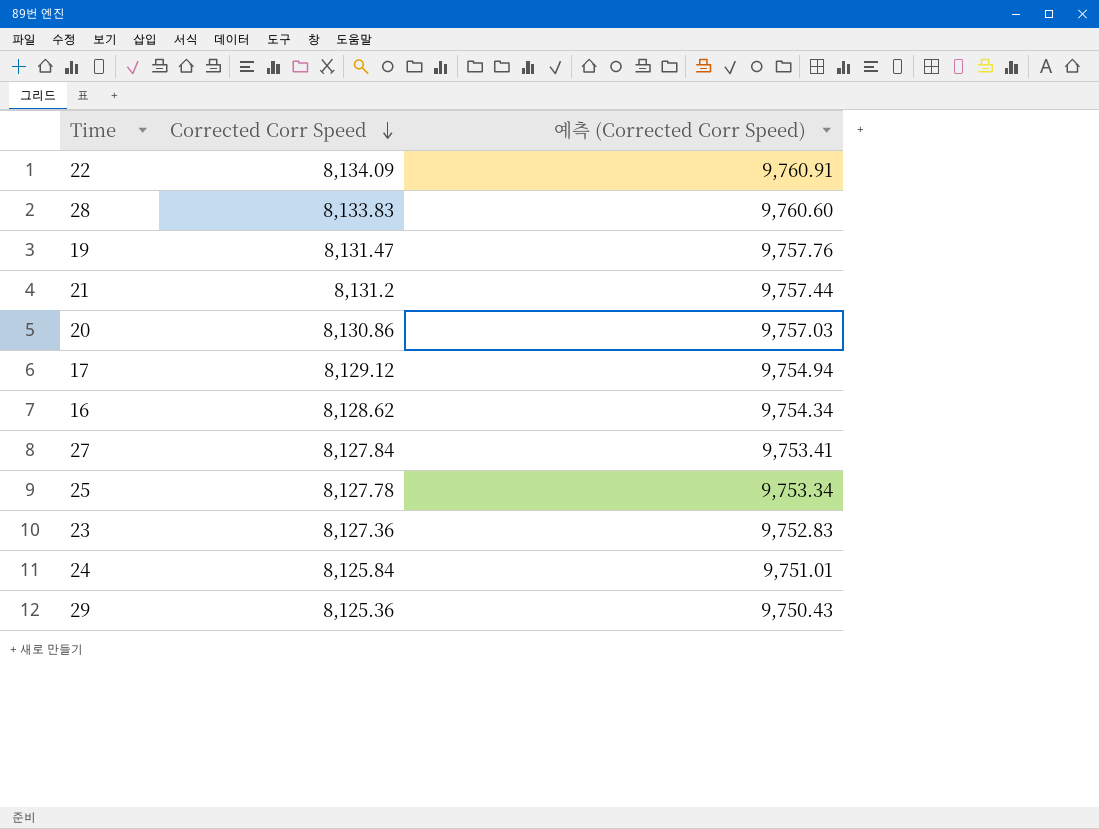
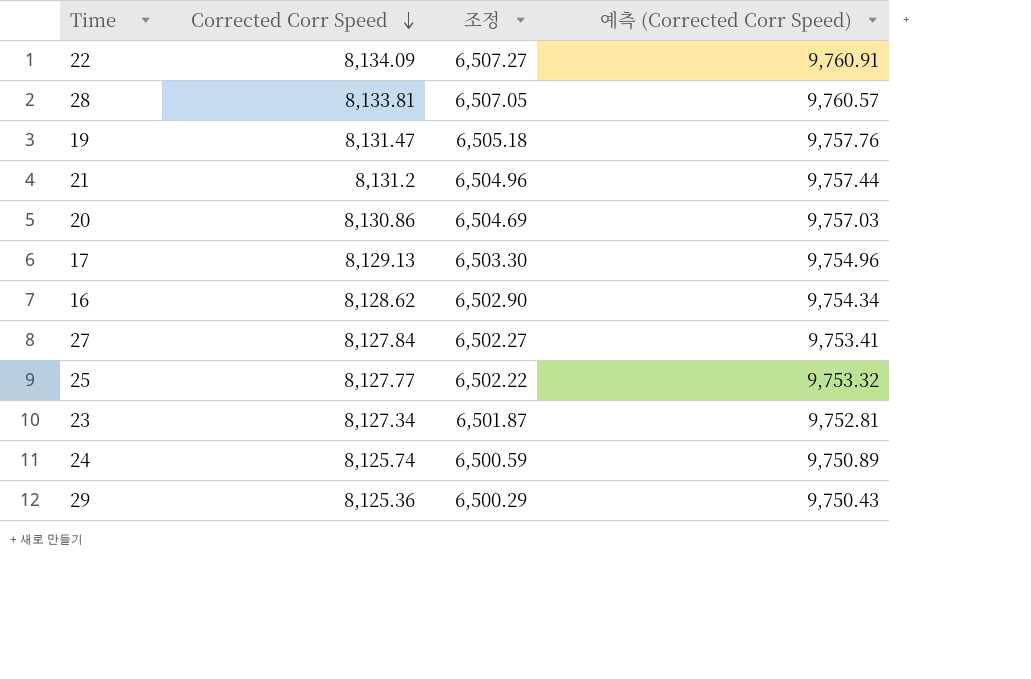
column 조정 | formula: none -> [Corrected Corr Speed] * 0.8
28 | Corrected Corr Speed: 8,133.83 -> 8,133.81
28 | 예측 (Corrected Corr Speed): 9,760.60 -> 9,760.57
17 | Corrected Corr Speed: 8,129.12 -> 8,129.13
17 | 예측 (Corrected Corr Speed): 9,754.94 -> 9,754.96
25 | Corrected Corr Speed: 8,127.78 -> 8,127.77
25 | 예측 (Corrected Corr Speed): 9,753.34 -> 9,753.32
23 | Corrected Corr Speed: 8,127.36 -> 8,127.34
23 | 예측 (Corrected Corr Speed): 9,752.83 -> 9,752.81
24 | Corrected Corr Speed: 8,125.84 -> 8,125.74
24 | 예측 (Corrected Corr Speed): 9,751.01 -> 9,750.89

